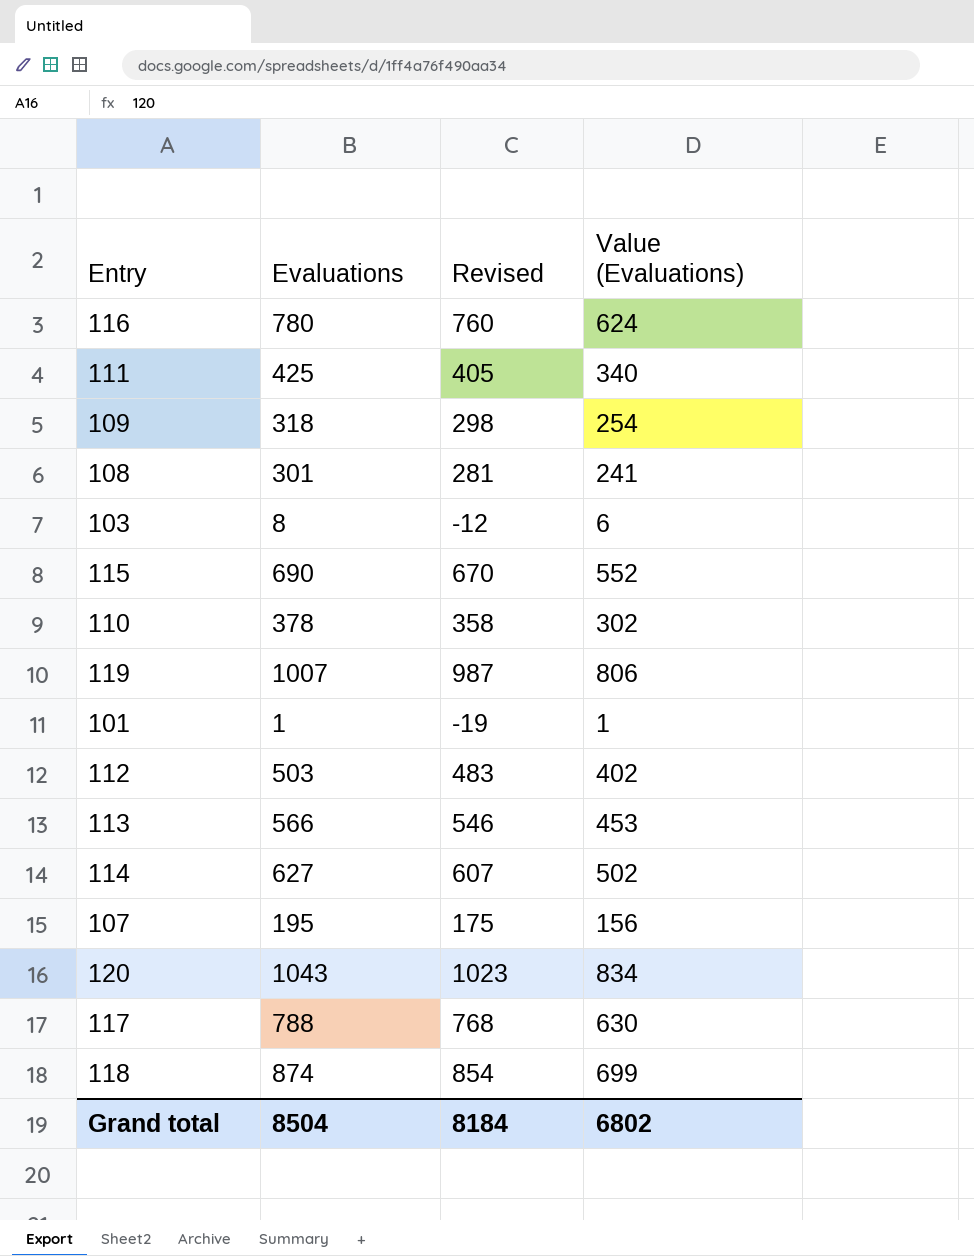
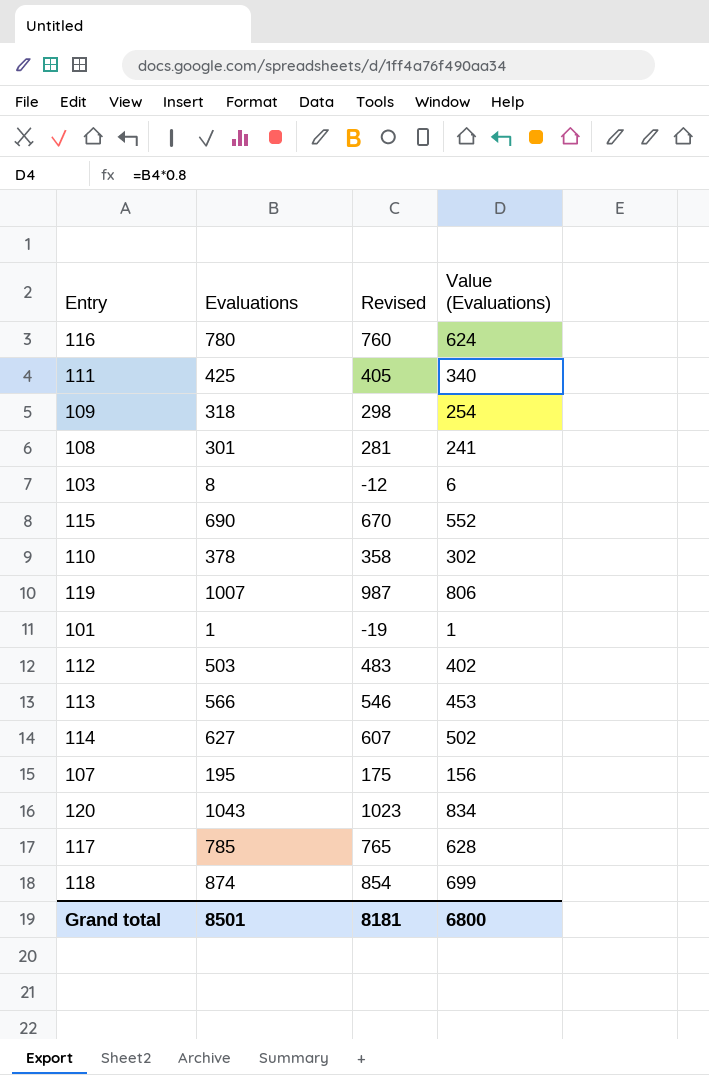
117 | Evaluations: 788 -> 785
117 | Revised: 768 -> 765
117 | Value (Evaluations): 630 -> 628
Grand total | Evaluations: 8504 -> 8501
Grand total | Revised: 8184 -> 8181
Grand total | Value (Evaluations): 6802 -> 6800

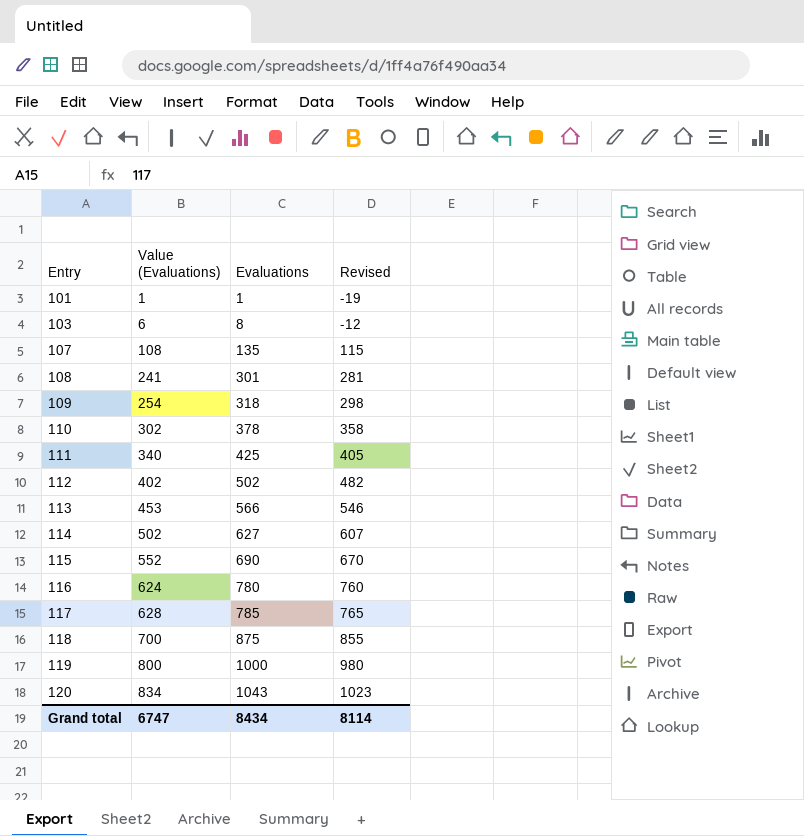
row order: none -> Entry ascending
column Value (Evaluations) | position: 4 -> 2
107 | Value (Evaluations): 156 -> 108
107 | Evaluations: 195 -> 135
107 | Revised: 175 -> 115
112 | Evaluations: 503 -> 502
112 | Revised: 483 -> 482
118 | Value (Evaluations): 699 -> 700
118 | Evaluations: 874 -> 875
118 | Revised: 854 -> 855
119 | Value (Evaluations): 806 -> 800
119 | Evaluations: 1007 -> 1000
119 | Revised: 987 -> 980
Grand total | Value (Evaluations): 6800 -> 6747
Grand total | Evaluations: 8501 -> 8434
Grand total | Revised: 8181 -> 8114

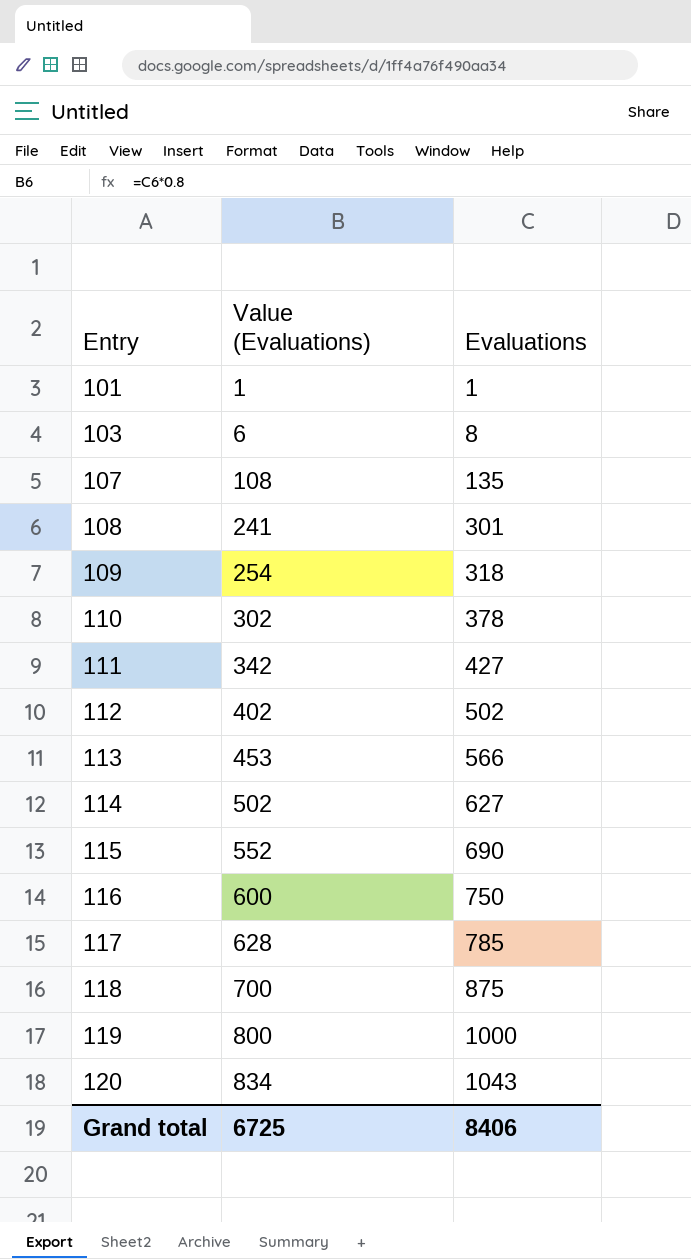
column Revised | formula: [Evaluations] - 20 -> none
111 | Value (Evaluations): 340 -> 342
111 | Evaluations: 425 -> 427
116 | Value (Evaluations): 624 -> 600
116 | Evaluations: 780 -> 750
Grand total | Value (Evaluations): 6747 -> 6725
Grand total | Evaluations: 8434 -> 8406

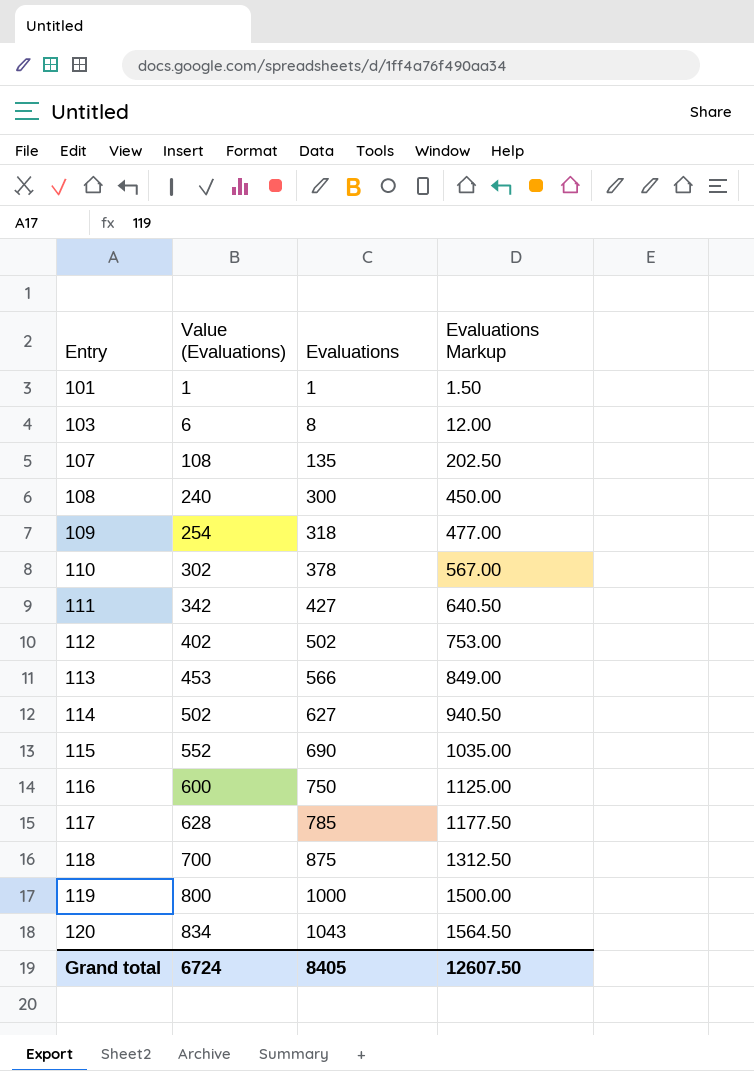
column Evaluations Markup | formula: none -> [Evaluations] * 1.5
108 | Value (Evaluations): 241 -> 240
108 | Evaluations: 301 -> 300
Grand total | Value (Evaluations): 6725 -> 6724
Grand total | Evaluations: 8406 -> 8405

